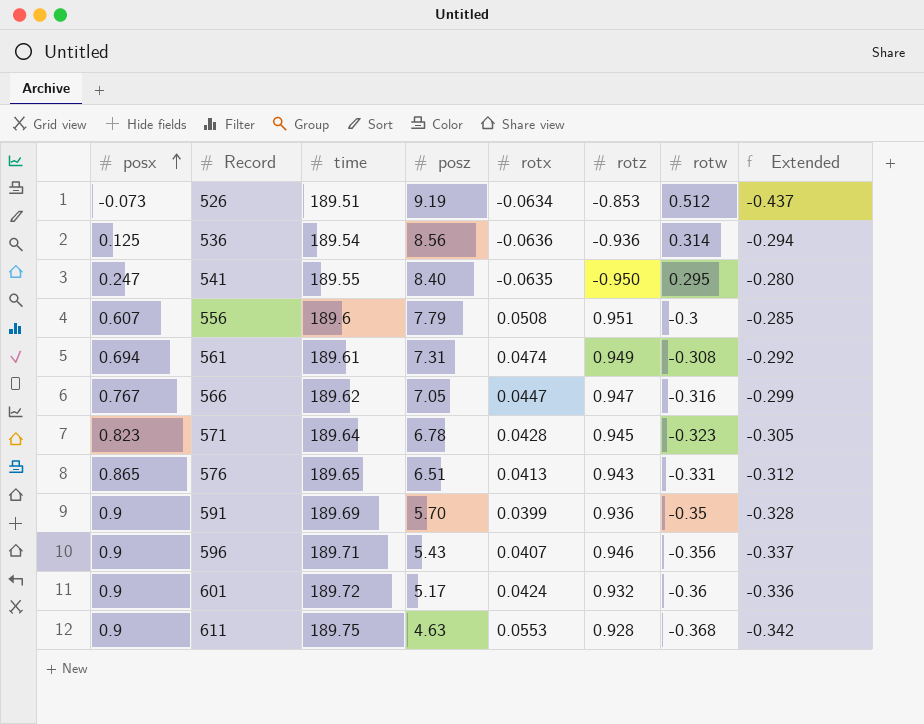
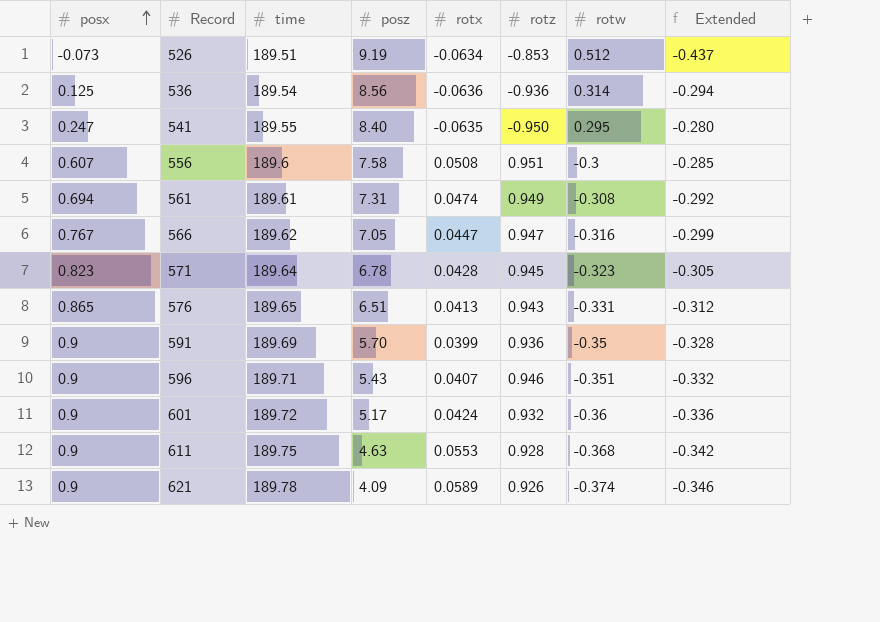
556 | posz: 7.79 -> 7.58
596 | rotw: -0.356 -> -0.351
596 | Extended: -0.337 -> -0.332
row 621: none -> 0.9 | 189.78 | 4.09 | 0.0589 | 0.926 | -0.374 | -0.346

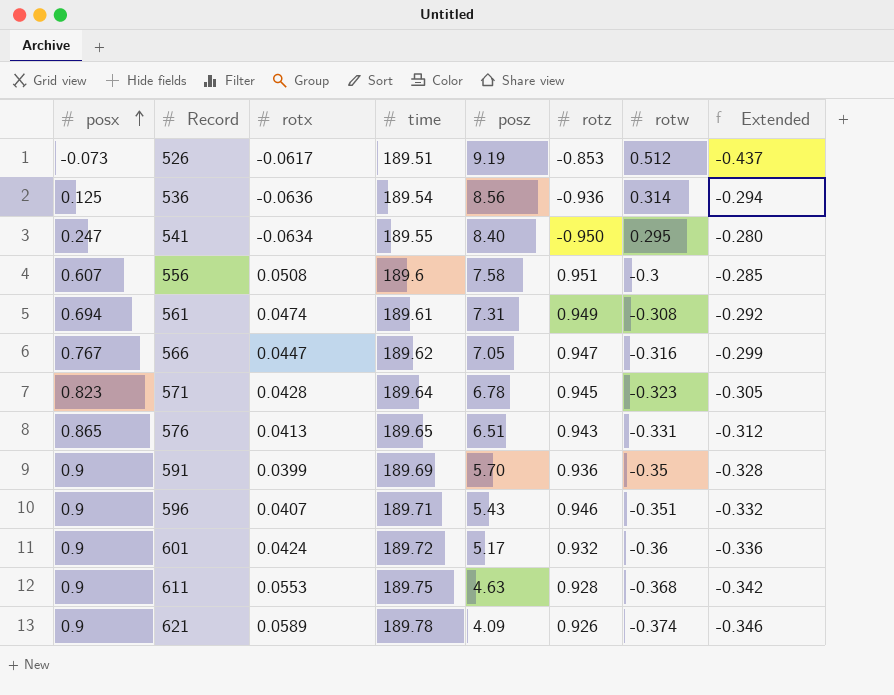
column rotx | position: 5 -> 3
526 | rotx: -0.0634 -> -0.0617
541 | rotx: -0.0635 -> -0.0634

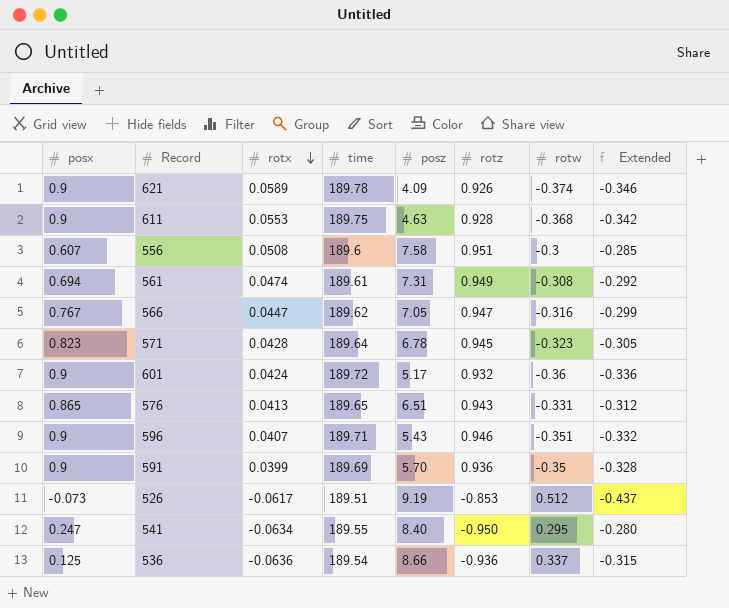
row order: posx ascending -> rotx descending
536 | posz: 8.56 -> 8.66
536 | rotw: 0.314 -> 0.337
536 | Extended: -0.294 -> -0.315

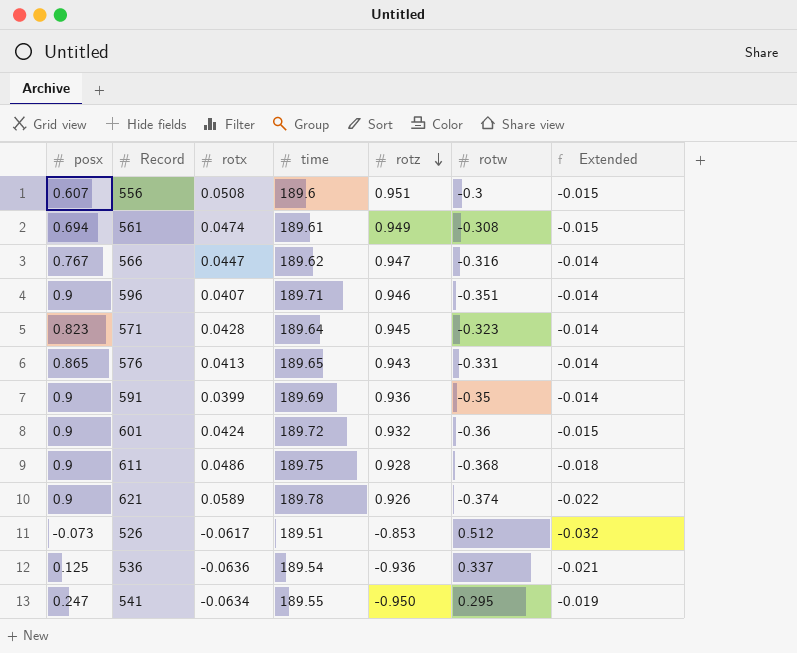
row order: rotx descending -> rotz descending
column posz | position: 5 -> none
column Extended | formula: [rotz] * [rotw] -> [rotx] * [rotw]
611 | rotx: 0.0553 -> 0.0486

